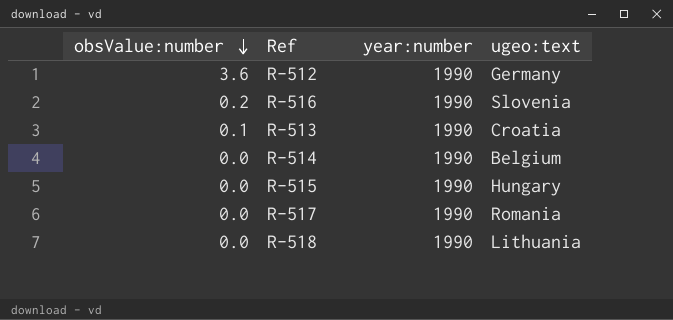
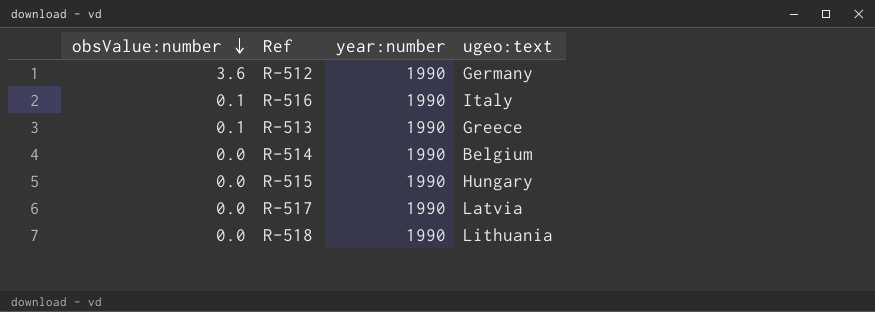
R-516 | obsValue:number: 0.2 -> 0.1
R-516 | ugeo:text: Slovenia -> Italy
R-513 | ugeo:text: Croatia -> Greece
R-517 | ugeo:text: Romania -> Latvia

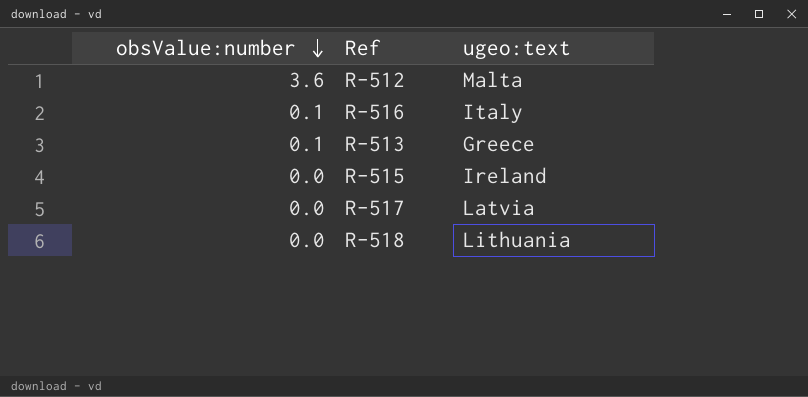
column year:number | position: 3 -> none
row R-514: 0.0 | 1990 | Belgium -> none
R-512 | ugeo:text: Germany -> Malta
R-515 | ugeo:text: Hungary -> Ireland

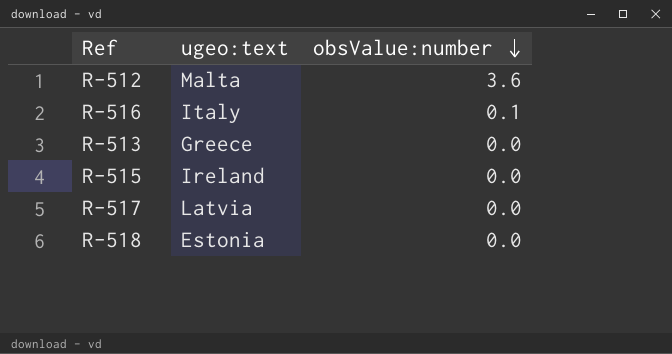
column obsValue:number | position: 1 -> 3
R-513 | obsValue:number: 0.1 -> 0.0
R-518 | ugeo:text: Lithuania -> Estonia

